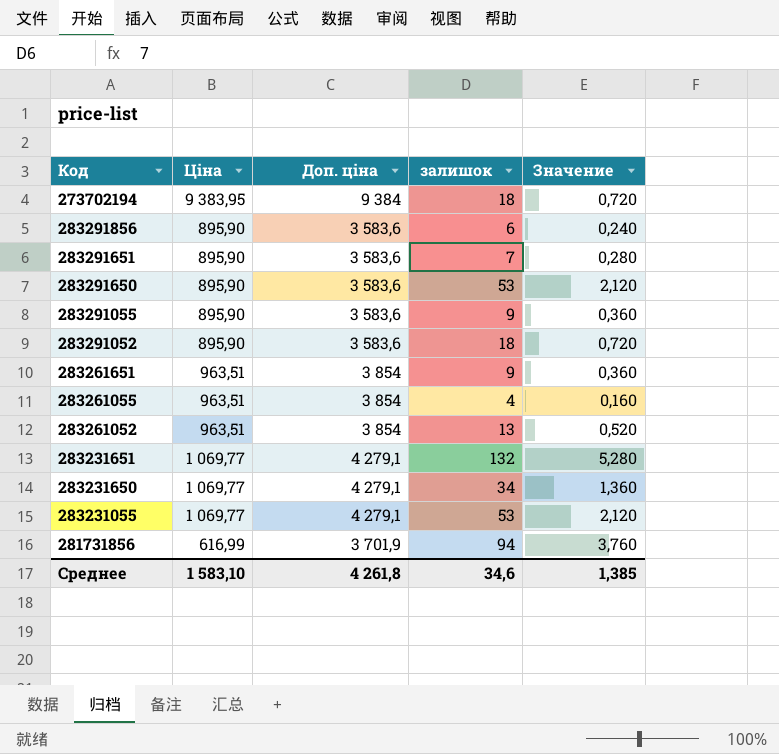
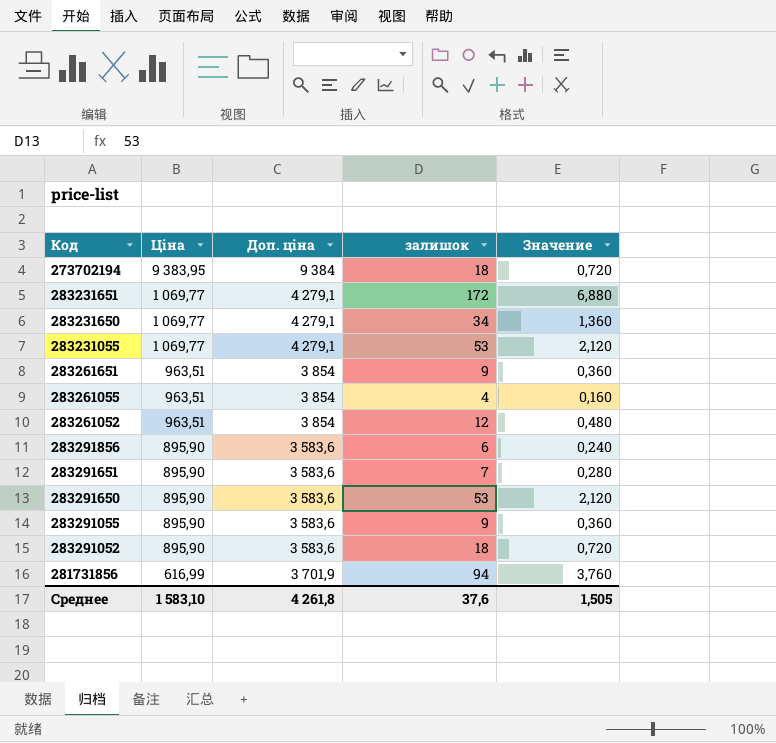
row order: none -> Ціна descending
283231651 | залишок: 132 -> 172
283231651 | Значение: 5,280 -> 6,880
283261052 | залишок: 13 -> 12
283261052 | Значение: 0,520 -> 0,480
Среднее | залишок: 34,6 -> 37,6
Среднее | Значение: 1,385 -> 1,505

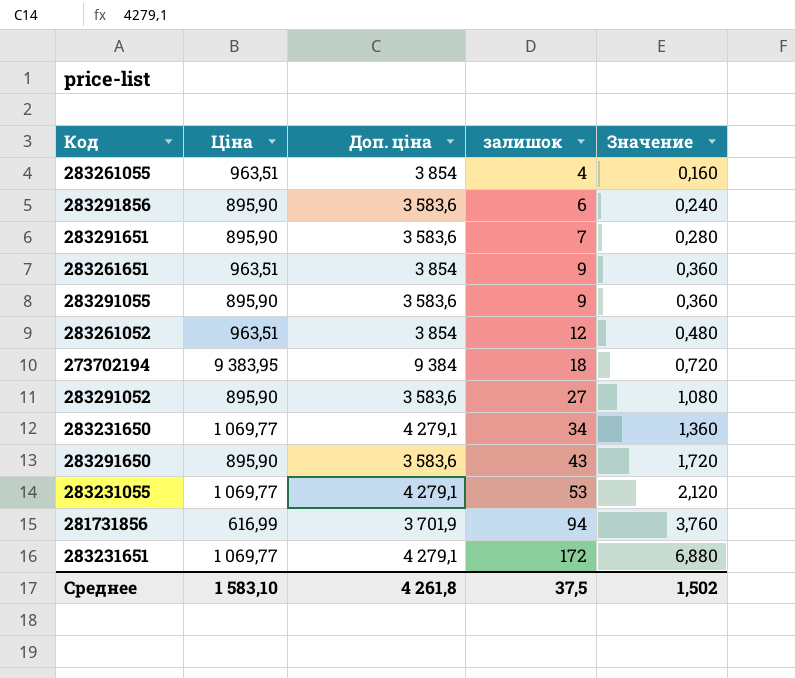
row order: Ціна descending -> залишок ascending
283291052 | залишок: 18 -> 27
283291052 | Значение: 0,720 -> 1,080
283291650 | залишок: 53 -> 43
283291650 | Значение: 2,120 -> 1,720
Среднее | залишок: 37,6 -> 37,5
Среднее | Значение: 1,505 -> 1,502

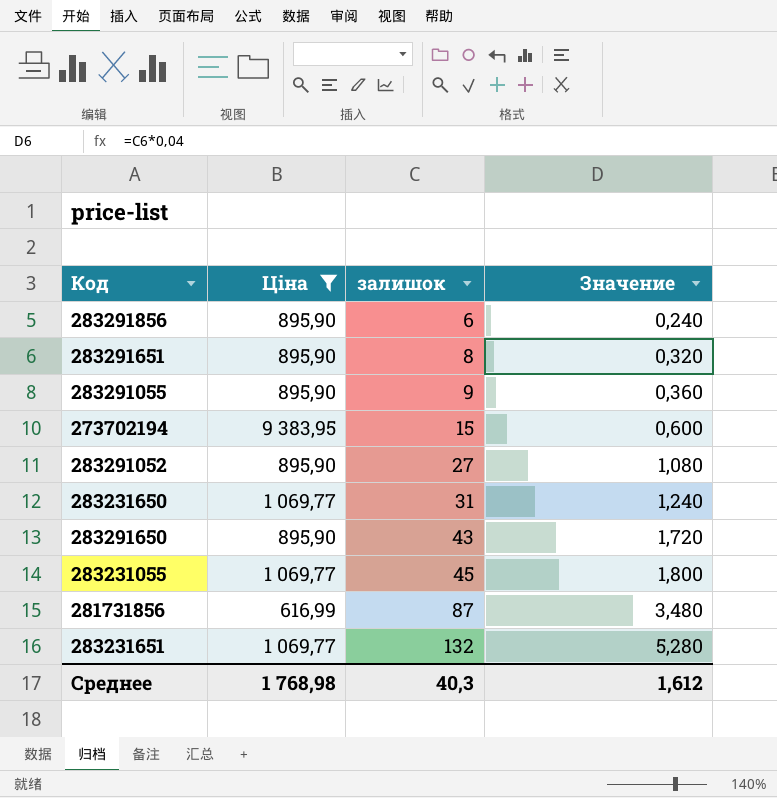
filter: none -> Ціна != 963,51
column Доп. ціна | position: 3 -> none
283291651 | залишок: 7 -> 8
283291651 | Значение: 0,280 -> 0,320
273702194 | залишок: 18 -> 15
273702194 | Значение: 0,720 -> 0,600
283231650 | залишок: 34 -> 31
283231650 | Значение: 1,360 -> 1,240
283231055 | залишок: 53 -> 45
283231055 | Значение: 2,120 -> 1,800
281731856 | залишок: 94 -> 87
281731856 | Значение: 3,760 -> 3,480
283231651 | залишок: 172 -> 132
283231651 | Значение: 6,880 -> 5,280
Среднее | Ціна: 1 583,10 -> 1 768,98
Среднее | залишок: 37,5 -> 40,3
Среднее | Значение: 1,502 -> 1,612

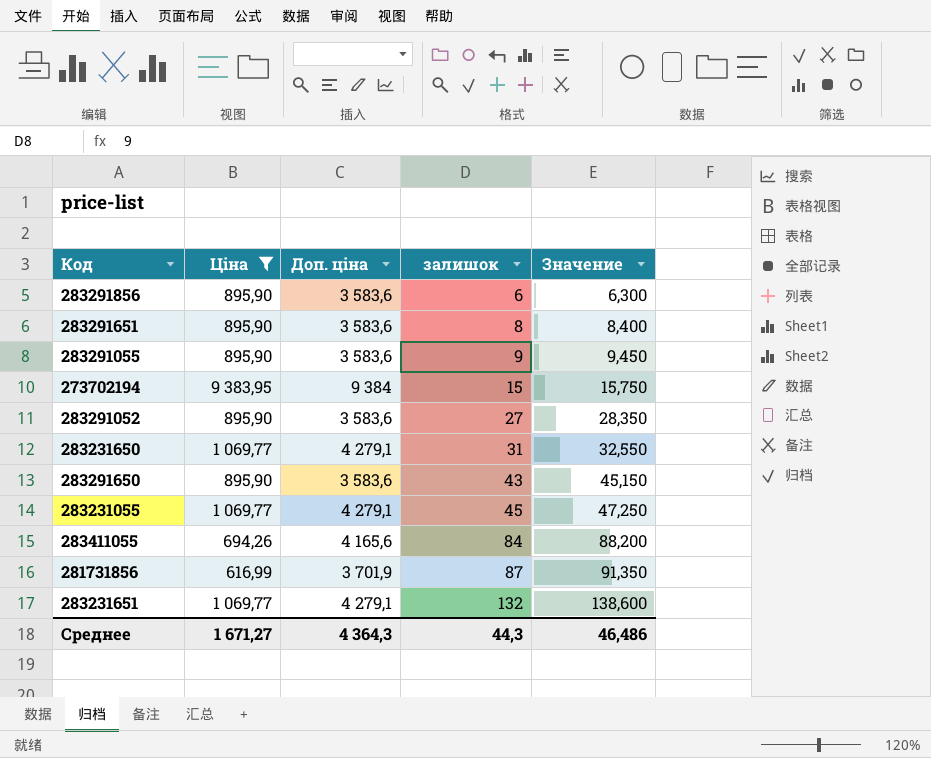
column Доп. ціна | position: none -> 3
column Значение | formula: [залишок] * 0,04 -> [залишок] * 1,05
row 283411055: none -> 694,26 | 4 165,6 | 84 | 88,200
Среднее | Ціна: 1 768,98 -> 1 671,27
Среднее | залишок: 40,3 -> 44,3
Среднее | Значение: 1,612 -> 46,486

